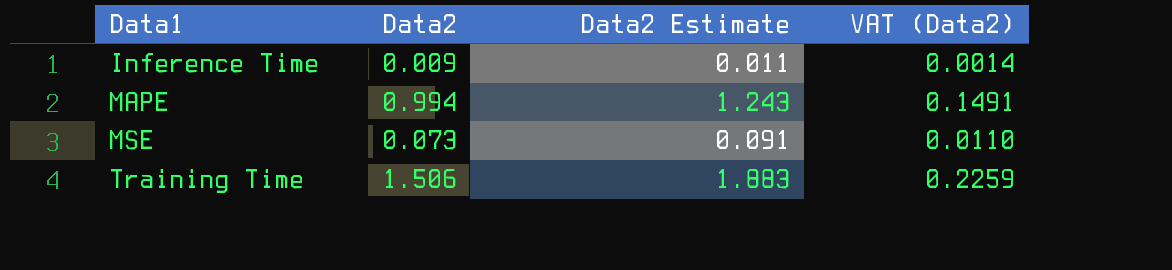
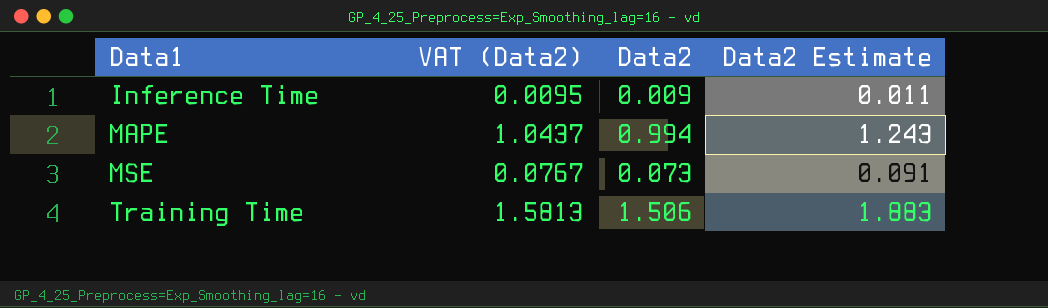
column VAT (Data2) | formula: [Data2] * 0.15 -> [Data2] * 1.05
column VAT (Data2) | position: 4 -> 2

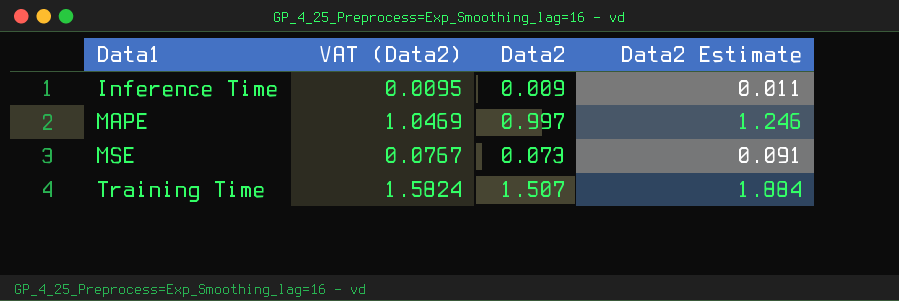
MAPE | VAT (Data2): 1.0437 -> 1.0469
MAPE | Data2: 0.994 -> 0.997
MAPE | Data2 Estimate: 1.243 -> 1.246
Training Time | VAT (Data2): 1.5813 -> 1.5824
Training Time | Data2: 1.506 -> 1.507
Training Time | Data2 Estimate: 1.883 -> 1.884

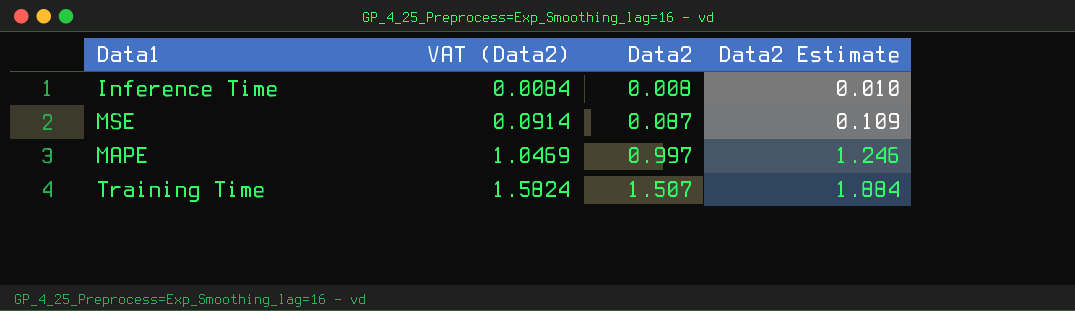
row order: Data1 ascending -> VAT (Data2) ascending
Inference Time | VAT (Data2): 0.0095 -> 0.0084
Inference Time | Data2: 0.009 -> 0.008
Inference Time | Data2 Estimate: 0.011 -> 0.010
MSE | VAT (Data2): 0.0767 -> 0.0914
MSE | Data2: 0.073 -> 0.087
MSE | Data2 Estimate: 0.091 -> 0.109

